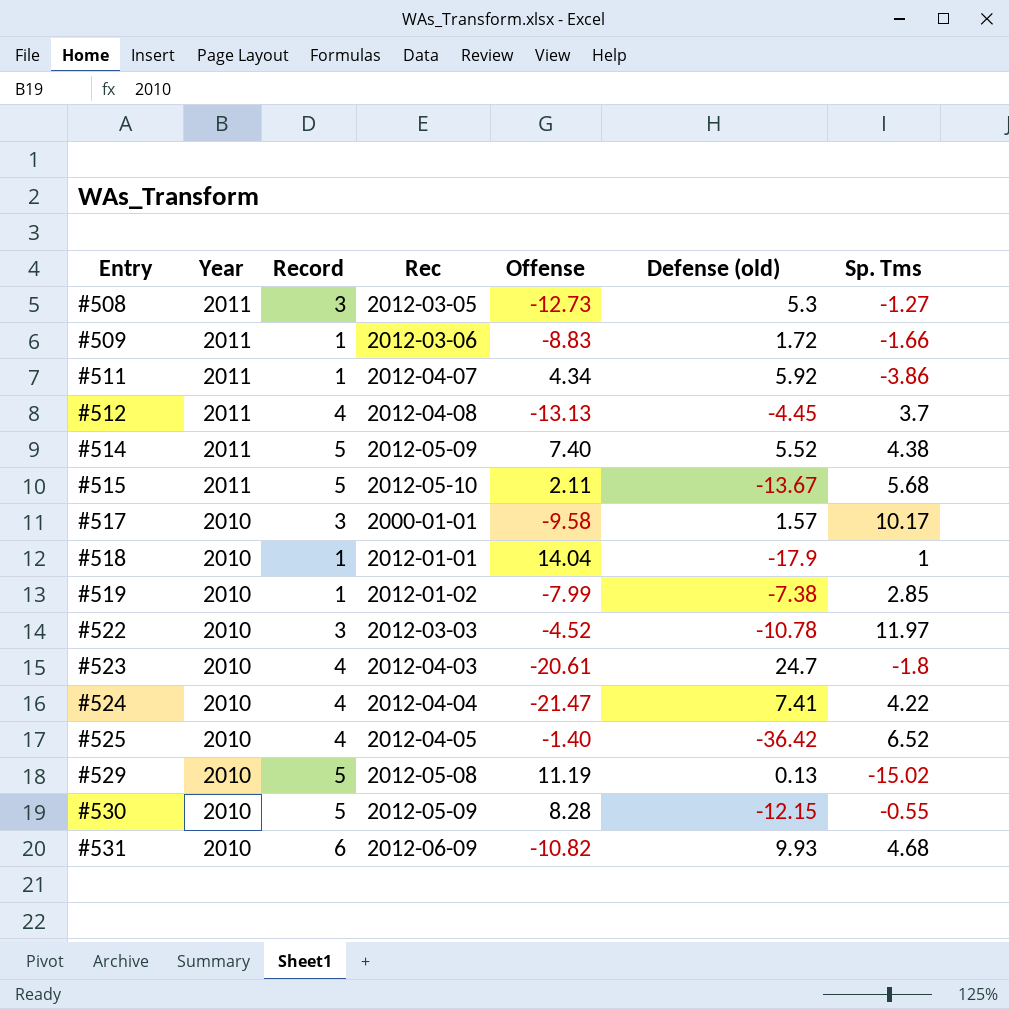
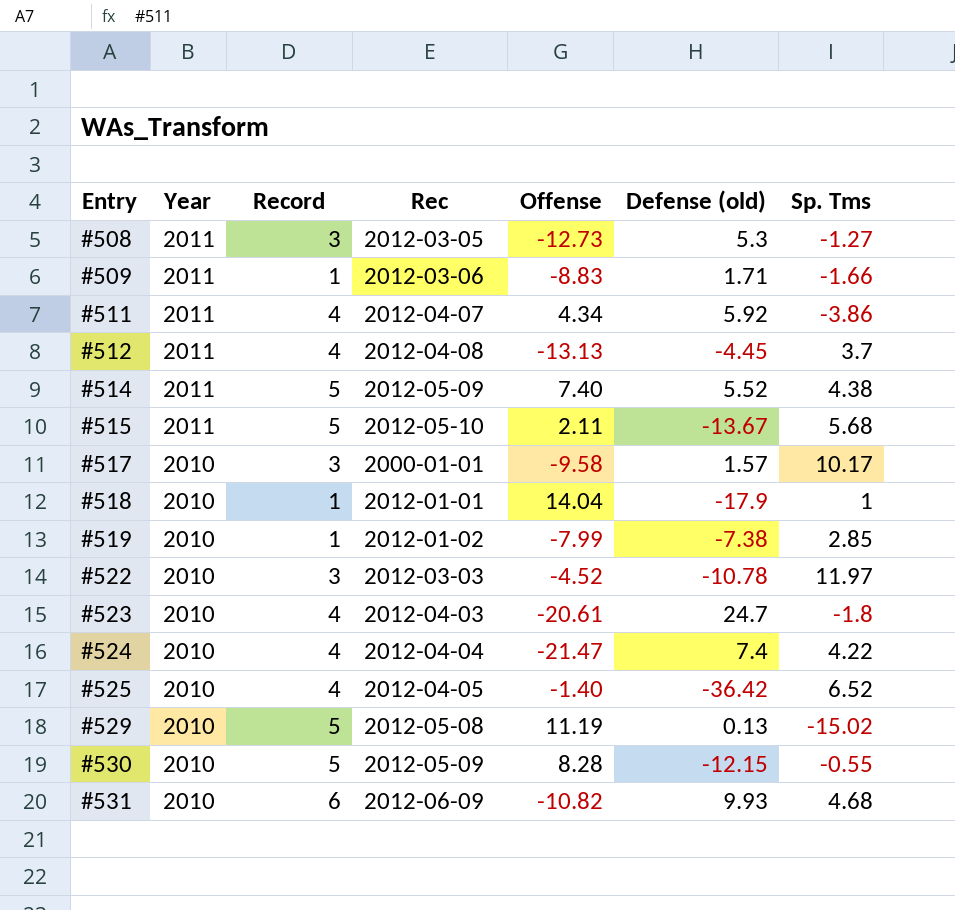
#509 | Defense (old): 1.72 -> 1.71
#511 | Record: 1 -> 4
#524 | Defense (old): 7.41 -> 7.4

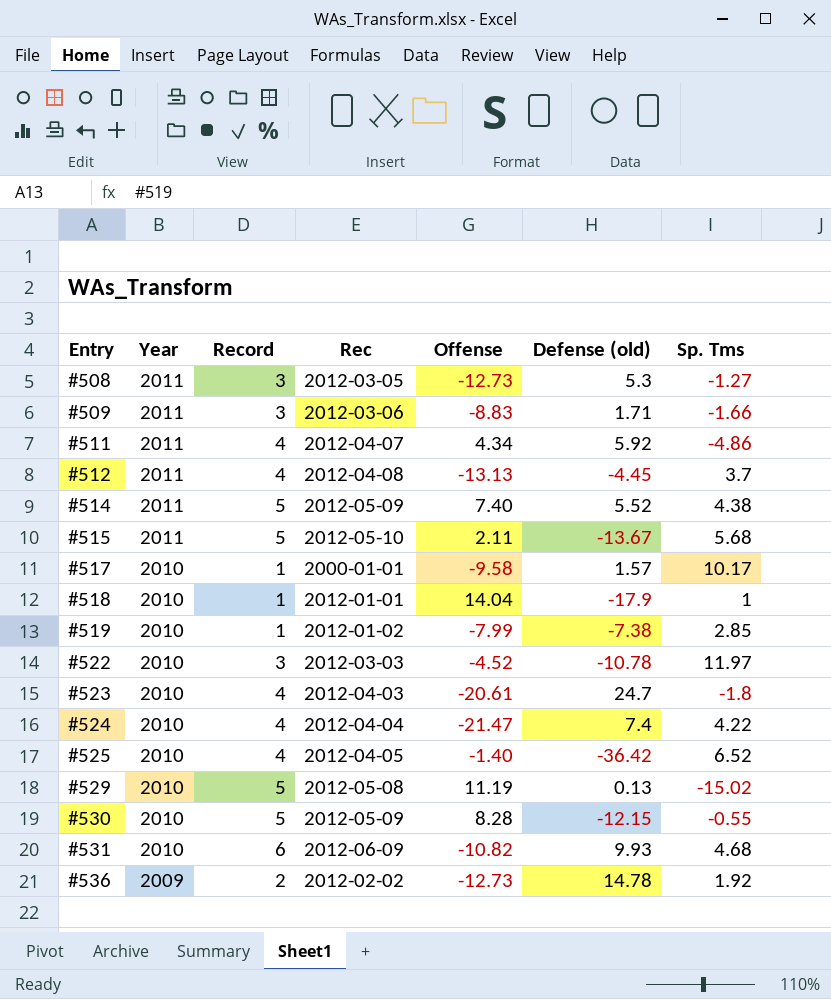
#509 | Record: 1 -> 3
#511 | Sp. Tms: -3.86 -> -4.86
#517 | Record: 3 -> 1
row #536: none -> 2009 | 2 | 2012-02-02 | -12.73 | 14.78 | 1.92

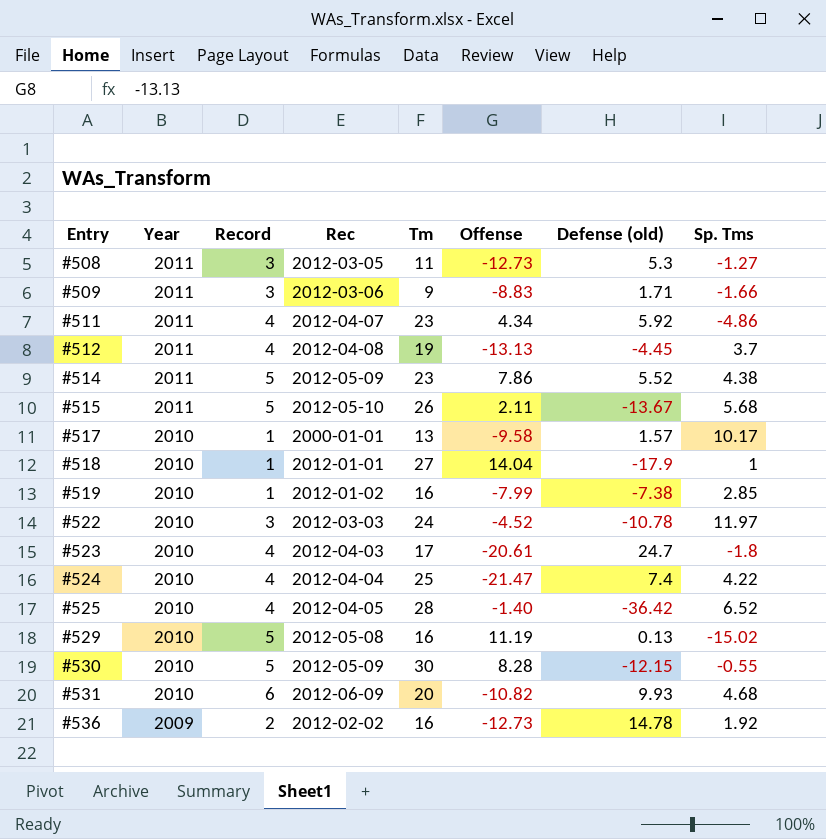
column Tm | position: none -> 5
#514 | Offense: 7.40 -> 7.86

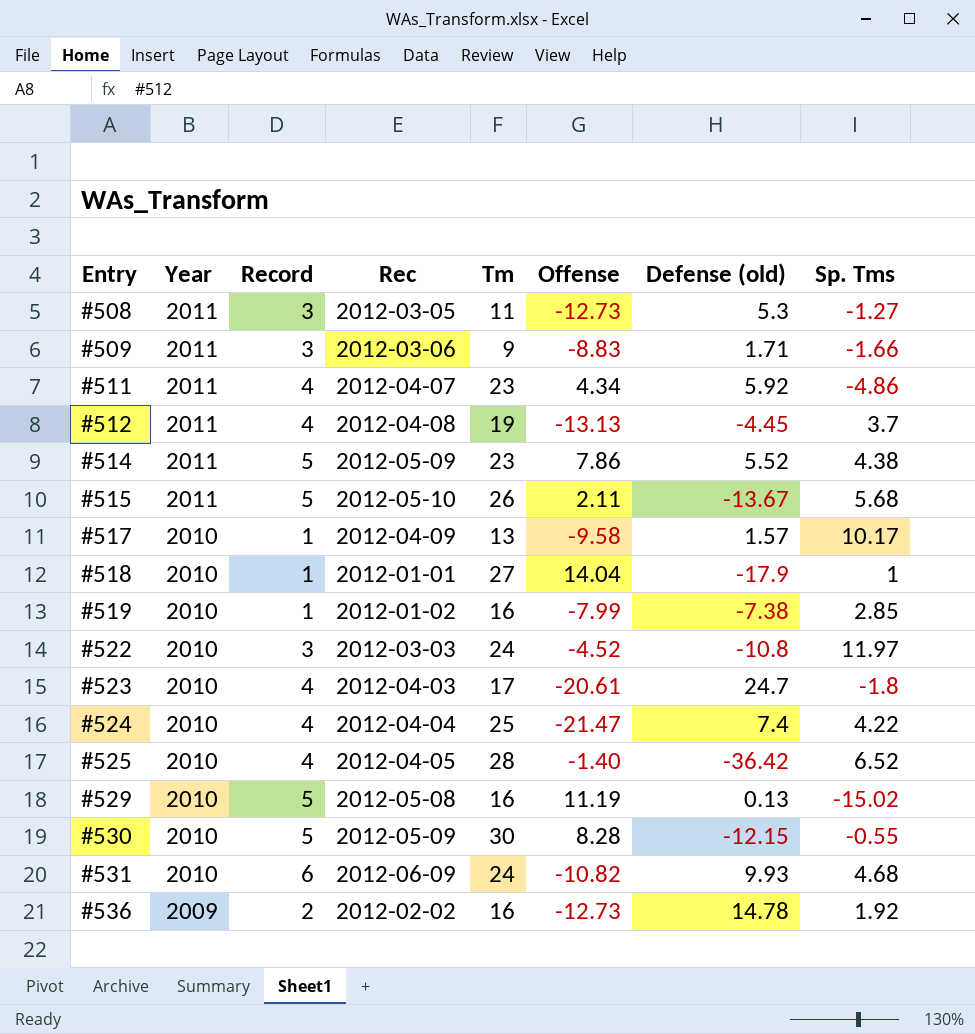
#517 | Rec: 2000-01-01 -> 2012-04-09
#522 | Defense (old): -10.78 -> -10.8
#531 | Tm: 20 -> 24

